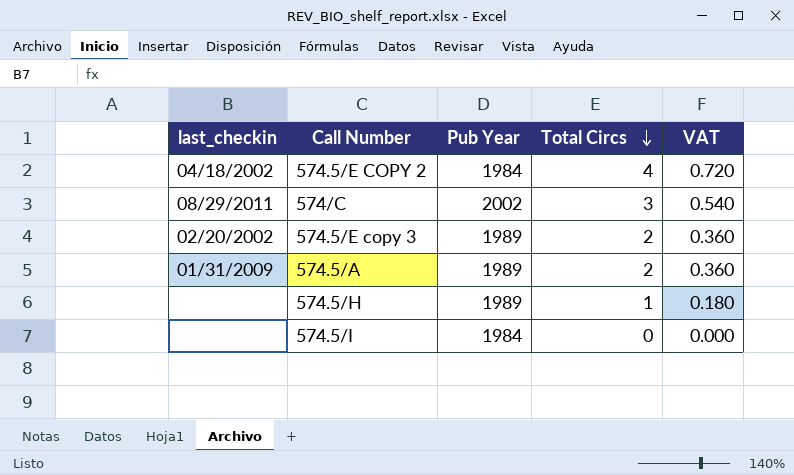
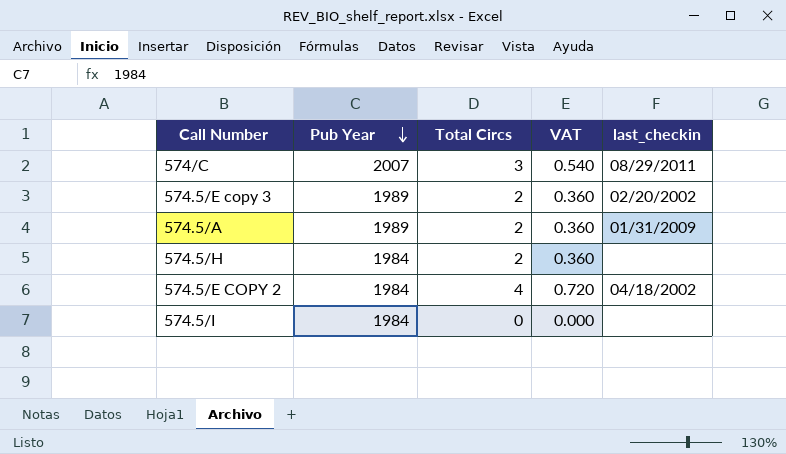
row order: Total Circs descending -> Pub Year descending
column last_checkin | position: 1 -> 5
574/C | Pub Year: 2002 -> 2007
574.5/H | Pub Year: 1989 -> 1984
574.5/H | Total Circs: 1 -> 2
574.5/H | VAT: 0.180 -> 0.360

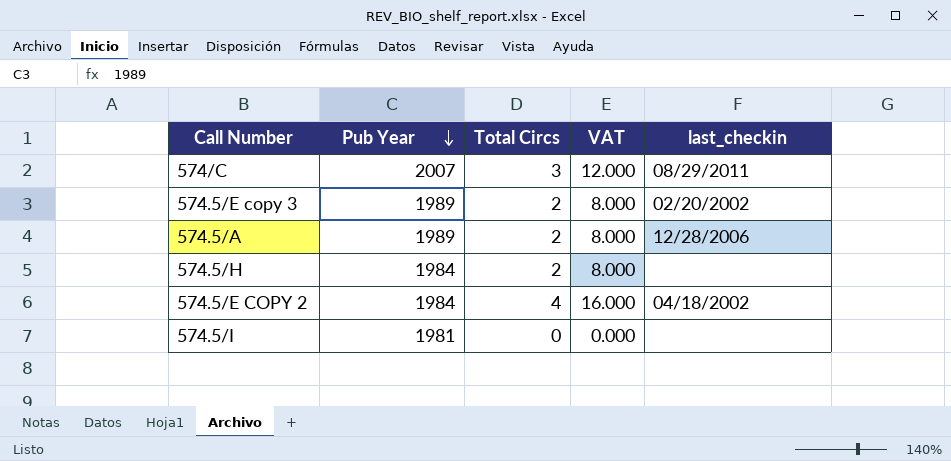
column VAT | formula: [Total Circs] * 0.18 -> [Total Circs] * 4
574.5/A | last_checkin: 01/31/2009 -> 12/28/2006
574.5/I | Pub Year: 1984 -> 1981

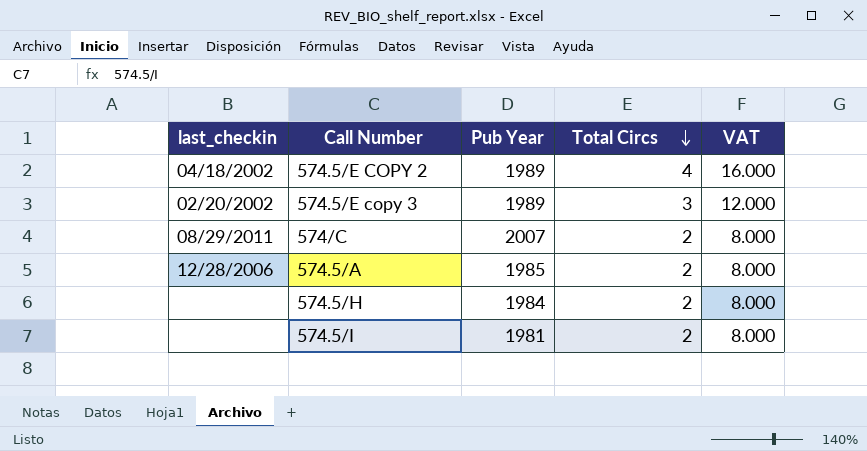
row order: Pub Year descending -> Total Circs descending
column last_checkin | position: 5 -> 1
574.5/E COPY 2 | Pub Year: 1984 -> 1989
574.5/E copy 3 | Total Circs: 2 -> 3
574.5/E copy 3 | VAT: 8.000 -> 12.000
574/C | Total Circs: 3 -> 2
574/C | VAT: 12.000 -> 8.000
574.5/A | Pub Year: 1989 -> 1985
574.5/I | Total Circs: 0 -> 2
574.5/I | VAT: 0.000 -> 8.000

